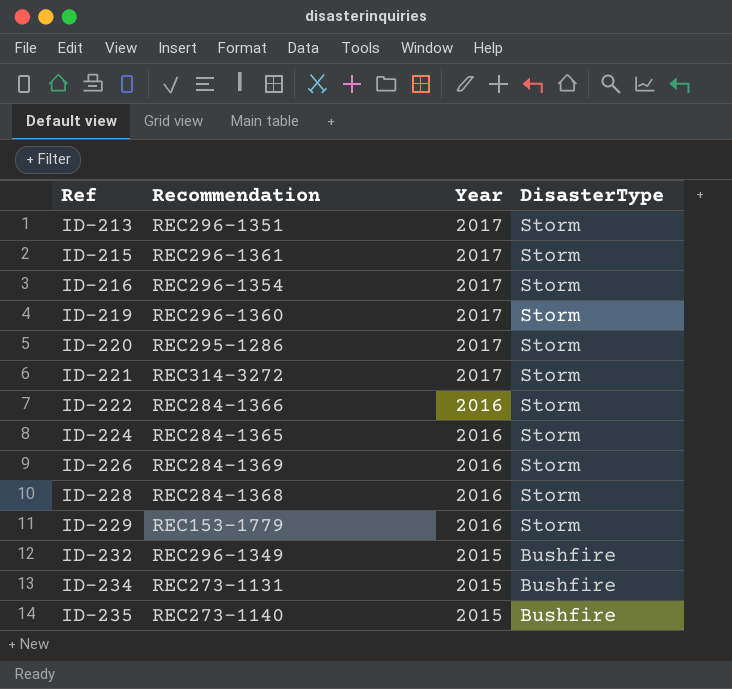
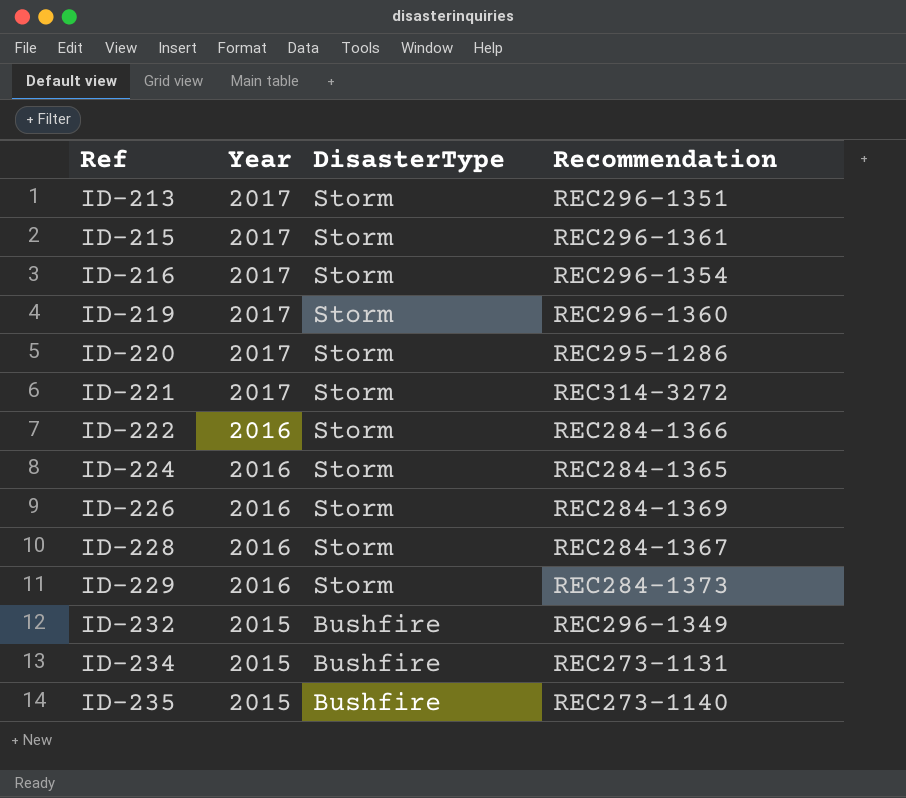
column Recommendation | position: 2 -> 4
ID-228 | Recommendation: REC284-1368 -> REC284-1367
ID-229 | Recommendation: REC153-1779 -> REC284-1373

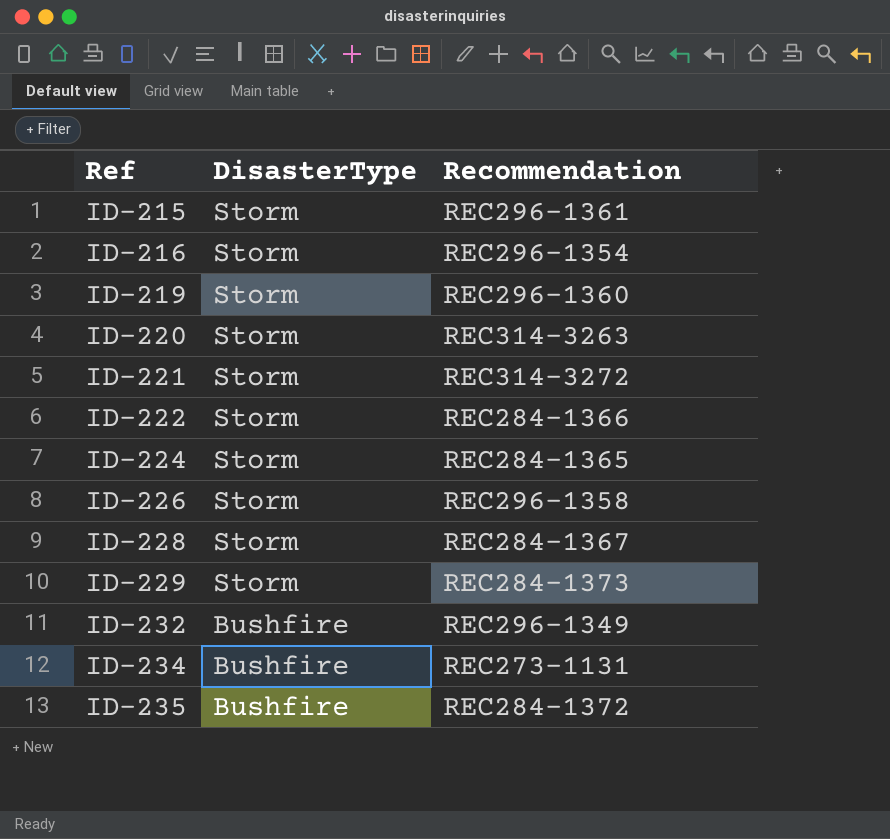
column Year | position: 2 -> none
row ID-213: 2017 | Storm | REC296-1351 -> none
ID-220 | Recommendation: REC295-1286 -> REC314-3263
ID-226 | Recommendation: REC284-1369 -> REC296-1358
ID-235 | Recommendation: REC273-1140 -> REC284-1372

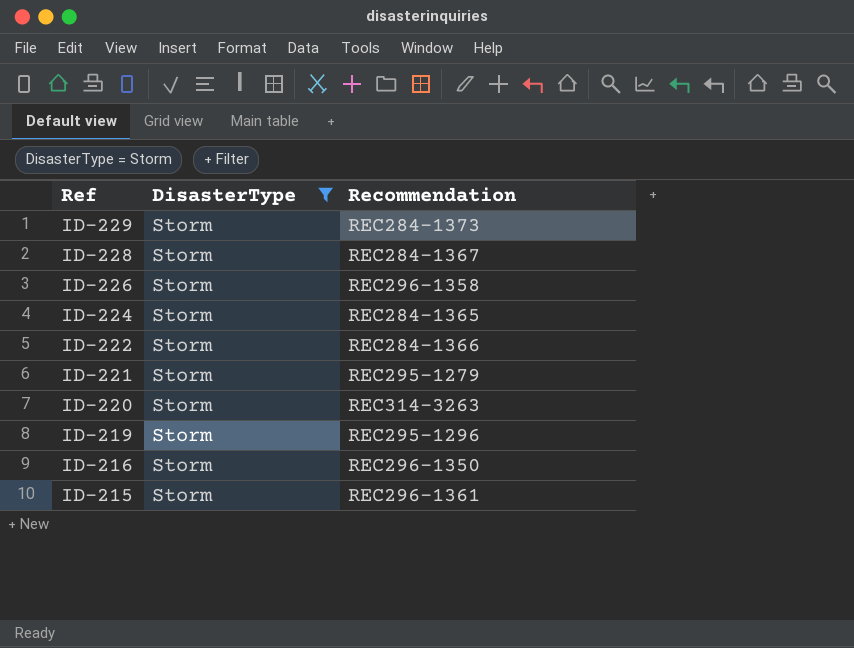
filter: none -> DisasterType = Storm
row order: Ref ascending -> Ref descending
ID-221 | Recommendation: REC314-3272 -> REC295-1279
ID-219 | Recommendation: REC296-1360 -> REC295-1296
ID-216 | Recommendation: REC296-1354 -> REC296-1350

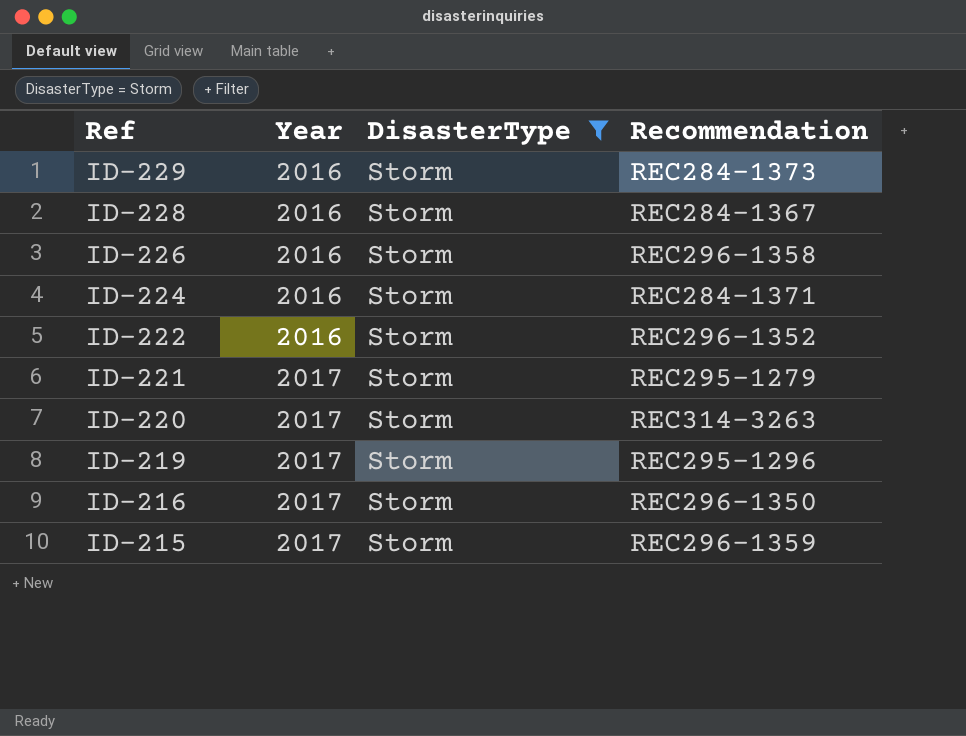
column Year | position: none -> 2
ID-224 | Recommendation: REC284-1365 -> REC284-1371
ID-222 | Recommendation: REC284-1366 -> REC296-1352
ID-215 | Recommendation: REC296-1361 -> REC296-1359

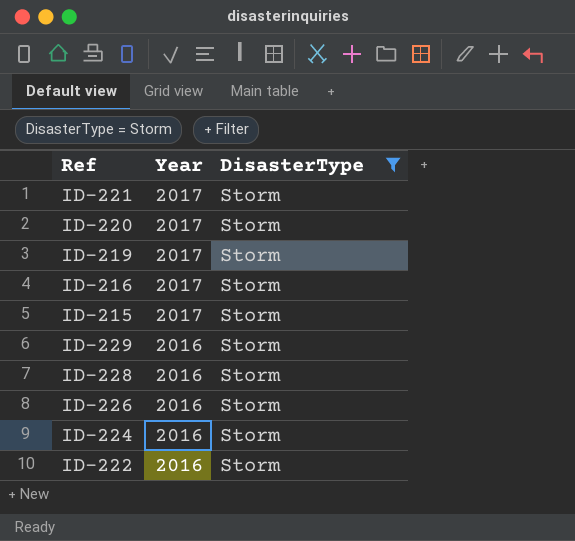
row order: Ref descending -> Year descending
column Recommendation | position: 4 -> none

